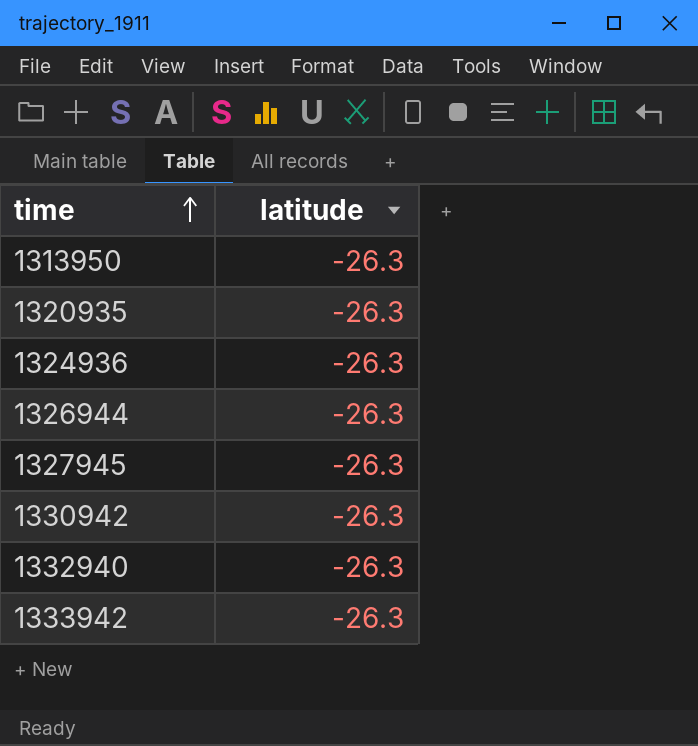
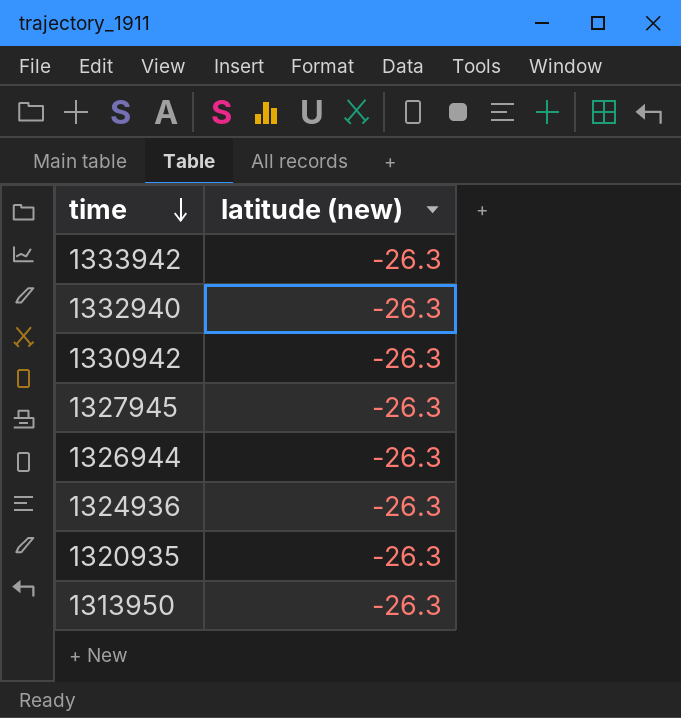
row order: time ascending -> time descending
column name: latitude -> latitude (new)

